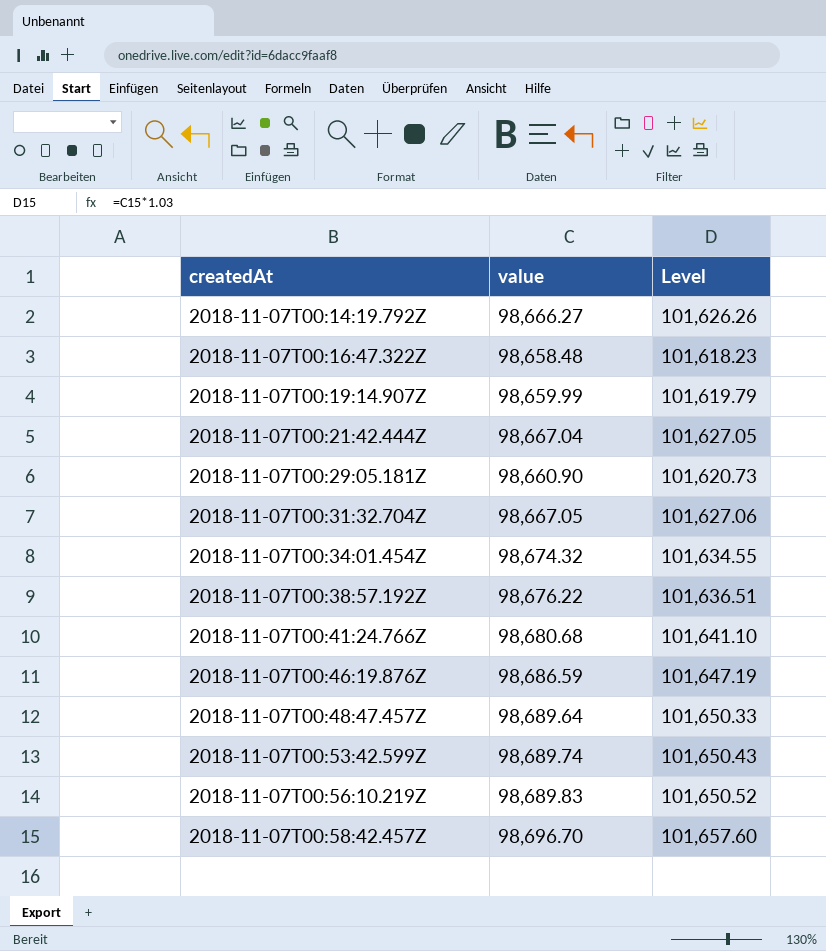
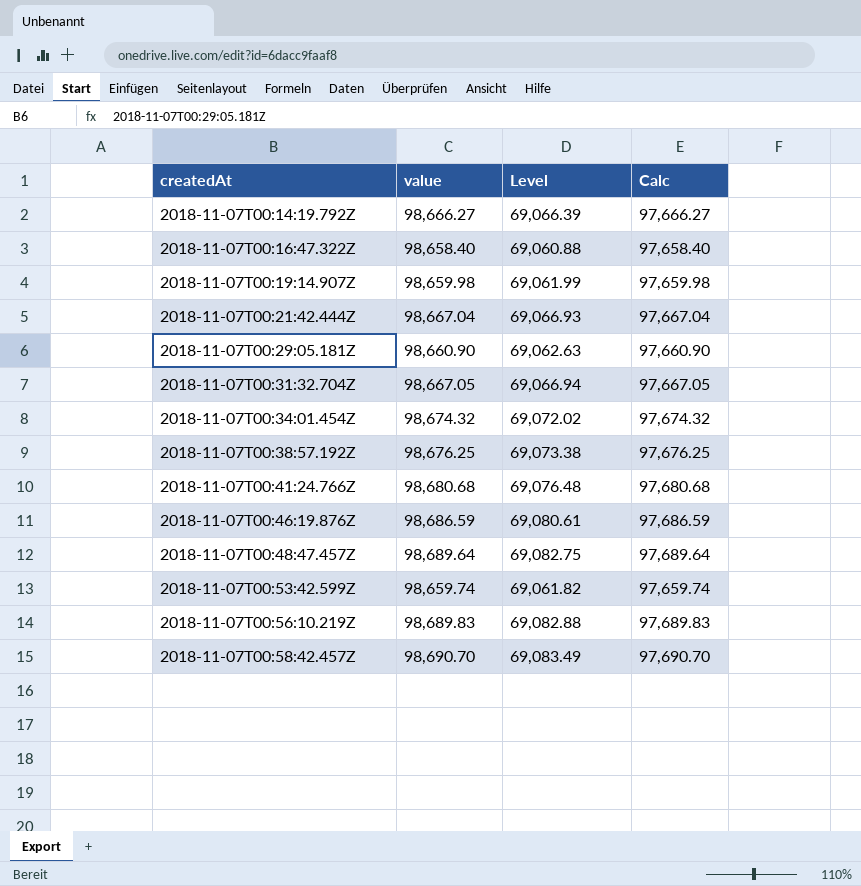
column Level | formula: [value] * 1.03 -> [value] * 0.7
column Calc | formula: none -> [value] - 1000
2018-11-07T00:16:47.322Z | value: 98,658.48 -> 98,658.40
2018-11-07T00:19:14.907Z | value: 98,659.99 -> 98,659.98
2018-11-07T00:38:57.192Z | value: 98,676.22 -> 98,676.25
2018-11-07T00:53:42.599Z | value: 98,689.74 -> 98,659.74
2018-11-07T00:58:42.457Z | value: 98,696.70 -> 98,690.70

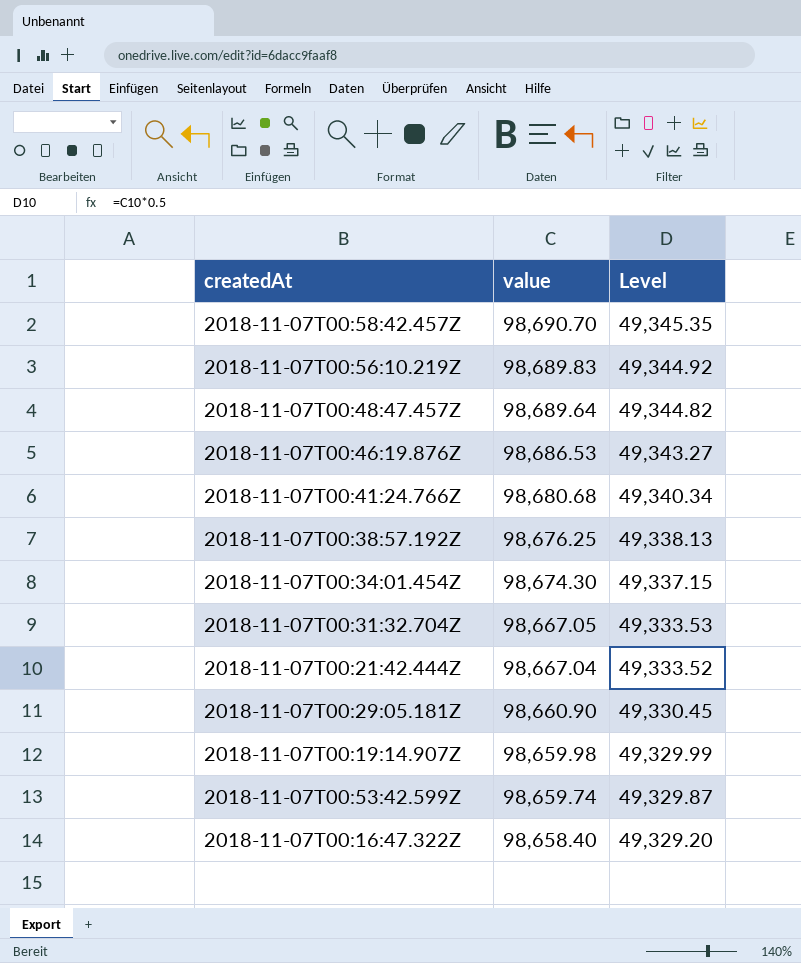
row order: createdAt ascending -> value descending
column Calc | formula: [value] - 1000 -> none
column Level | formula: [value] * 0.7 -> [value] * 0.5
row 2018-11-07T00:14:19.792Z: 98,666.27 | 69,066.39 | 97,666.27 -> none
2018-11-07T00:46:19.876Z | value: 98,686.59 -> 98,686.53
2018-11-07T00:34:01.454Z | value: 98,674.32 -> 98,674.30

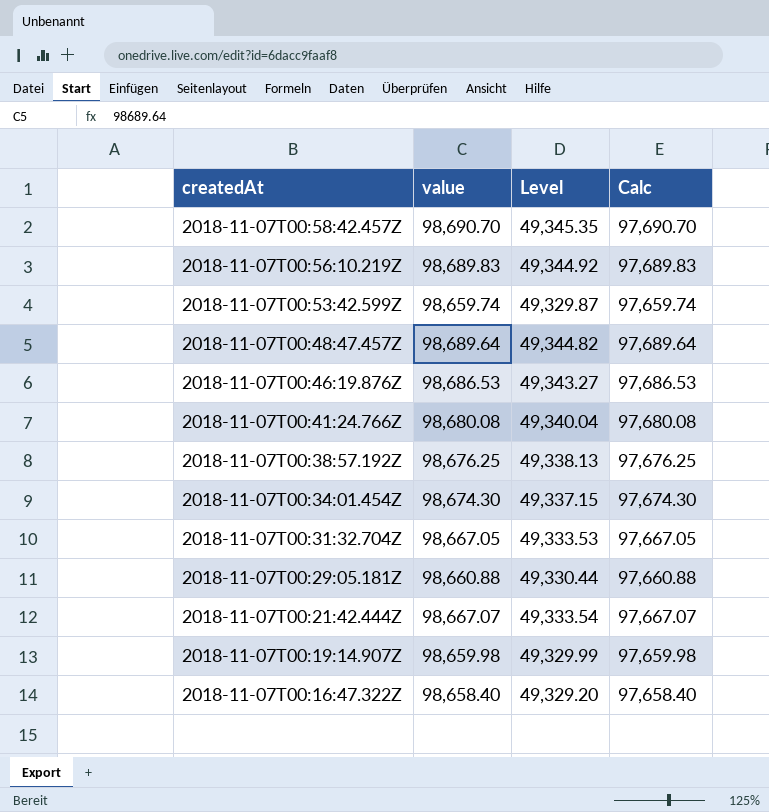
row order: value descending -> createdAt descending
column Calc | formula: none -> [value] - 1000
2018-11-07T00:41:24.766Z | value: 98,680.68 -> 98,680.08
2018-11-07T00:41:24.766Z | Level: 49,340.34 -> 49,340.04
2018-11-07T00:29:05.181Z | value: 98,660.90 -> 98,660.88
2018-11-07T00:29:05.181Z | Level: 49,330.45 -> 49,330.44
2018-11-07T00:21:42.444Z | value: 98,667.04 -> 98,667.07
2018-11-07T00:21:42.444Z | Level: 49,333.52 -> 49,333.54

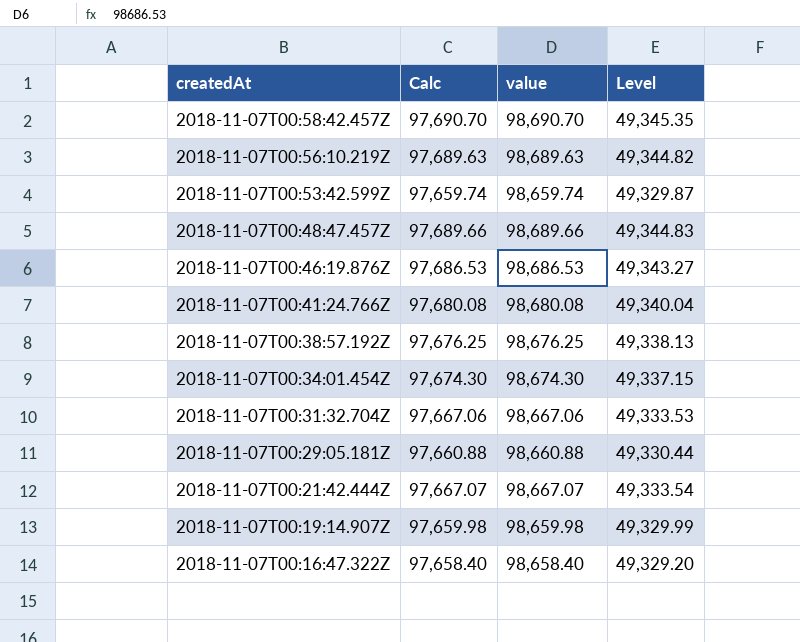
column Calc | position: 4 -> 2
2018-11-07T00:56:10.219Z | Calc: 97,689.83 -> 97,689.63
2018-11-07T00:56:10.219Z | value: 98,689.83 -> 98,689.63
2018-11-07T00:56:10.219Z | Level: 49,344.92 -> 49,344.82
2018-11-07T00:48:47.457Z | Calc: 97,689.64 -> 97,689.66
2018-11-07T00:48:47.457Z | value: 98,689.64 -> 98,689.66
2018-11-07T00:48:47.457Z | Level: 49,344.82 -> 49,344.83
2018-11-07T00:31:32.704Z | Calc: 97,667.05 -> 97,667.06
2018-11-07T00:31:32.704Z | value: 98,667.05 -> 98,667.06

